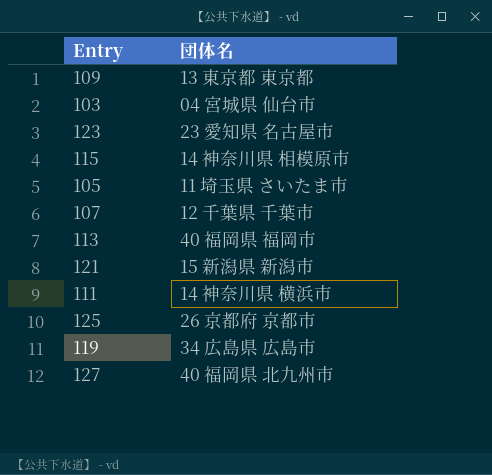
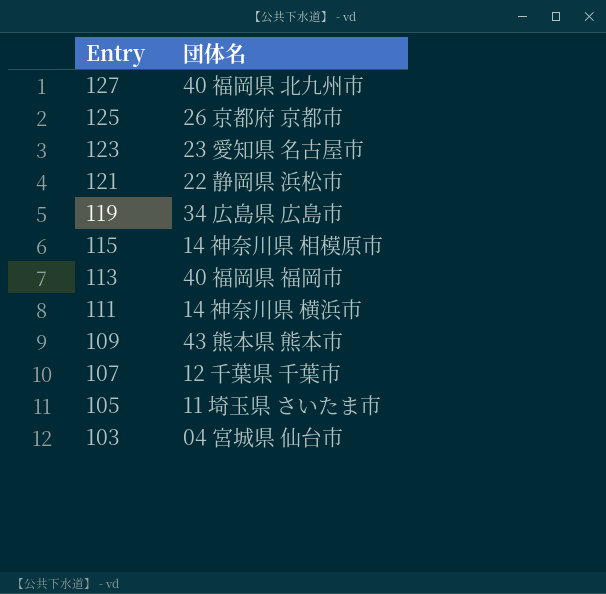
row order: none -> Entry descending
121 | 団体名: 15 新潟県 新潟市 -> 22 静岡県 浜松市
109 | 団体名: 13 東京都 東京都 -> 43 熊本県 熊本市

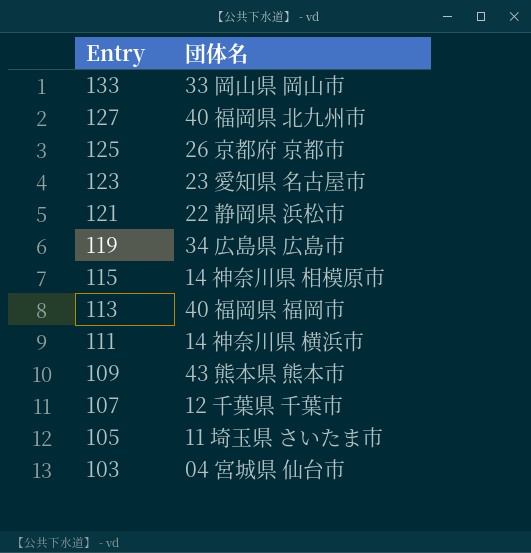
row 133: none -> 33 岡山県 岡山市

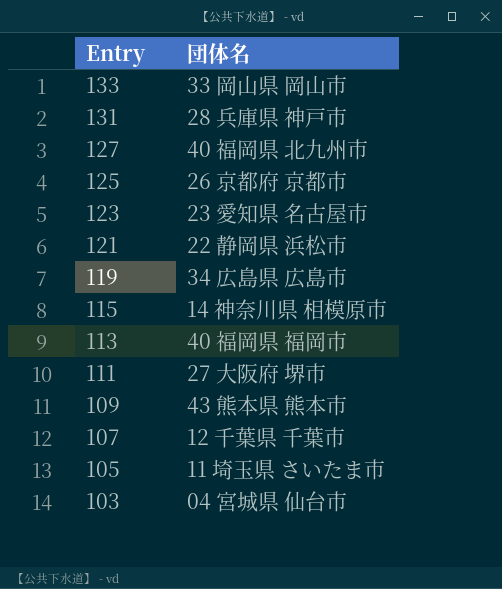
row 131: none -> 28 兵庫県 神戸市
111 | 団体名: 14 神奈川県 横浜市 -> 27 大阪府 堺市

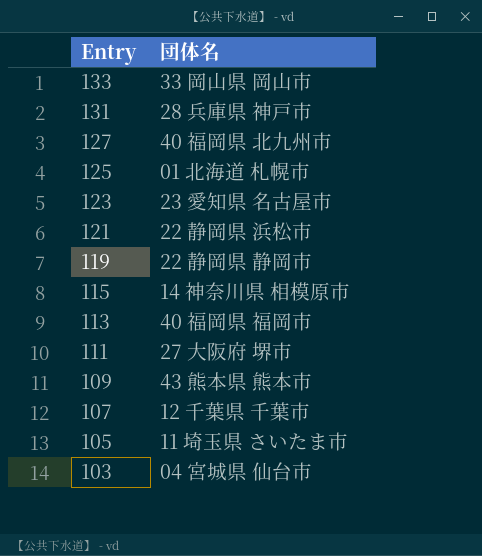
125 | 団体名: 26 京都府 京都市 -> 01 北海道 札幌市
119 | 団体名: 34 広島県 広島市 -> 22 静岡県 静岡市

